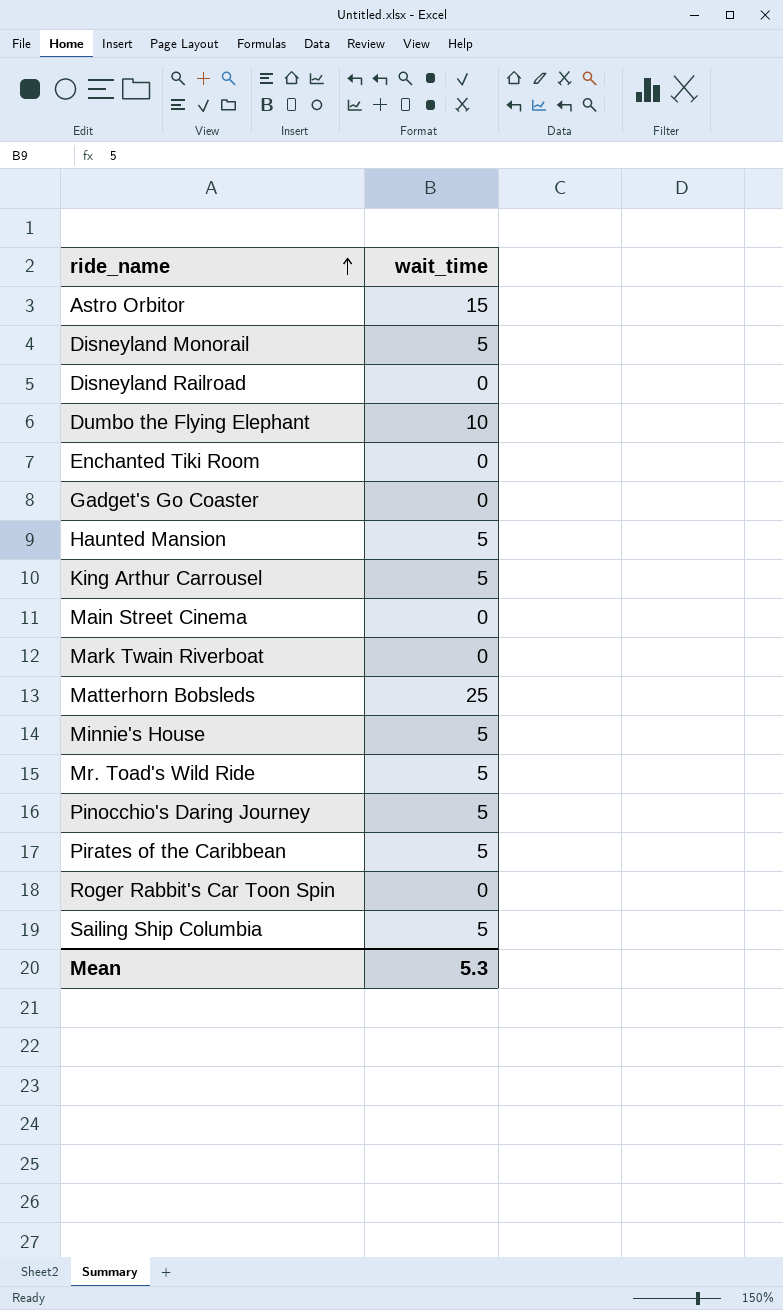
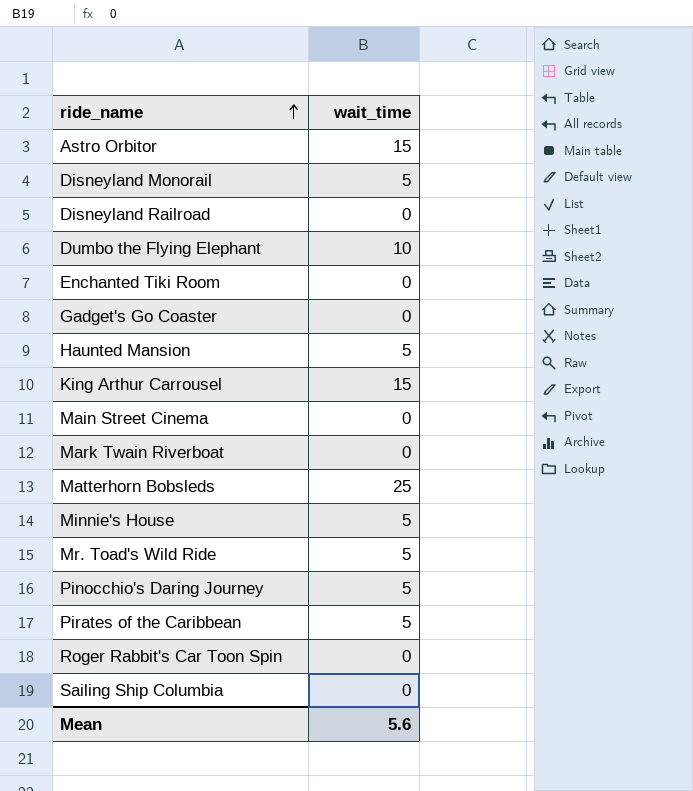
King Arthur Carrousel | wait_time: 5 -> 15
Sailing Ship Columbia | wait_time: 5 -> 0
Mean | wait_time: 5.3 -> 5.6

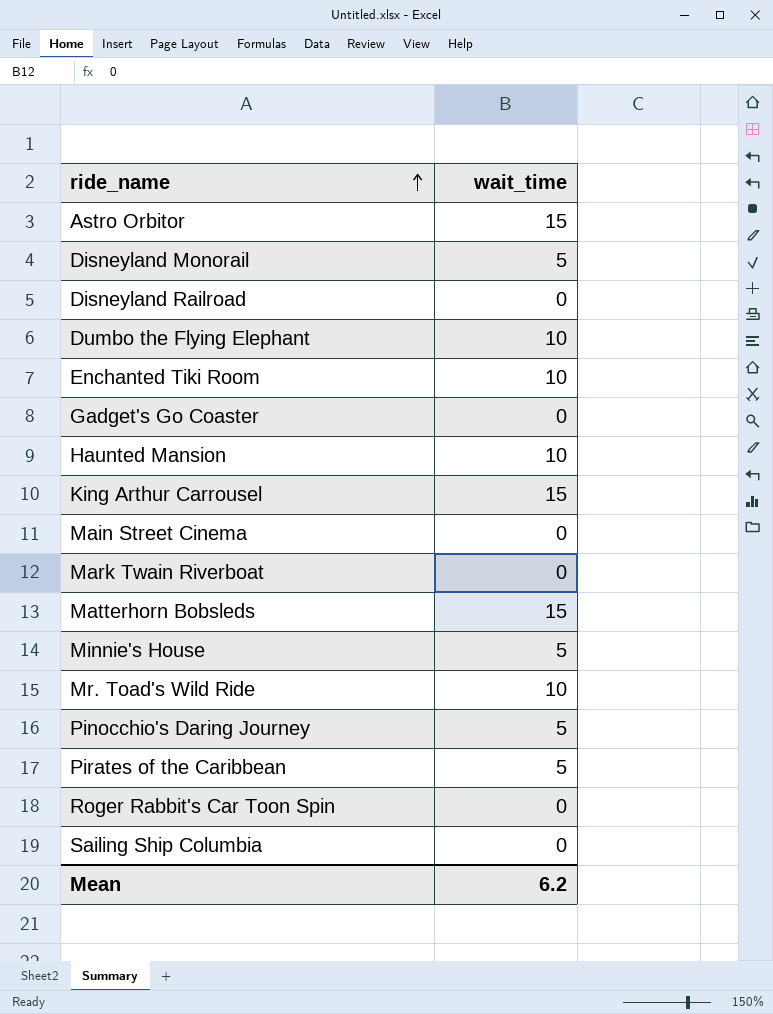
Enchanted Tiki Room | wait_time: 0 -> 10
Haunted Mansion | wait_time: 5 -> 10
Matterhorn Bobsleds | wait_time: 25 -> 15
Mr. Toad's Wild Ride | wait_time: 5 -> 10
Mean | wait_time: 5.6 -> 6.2

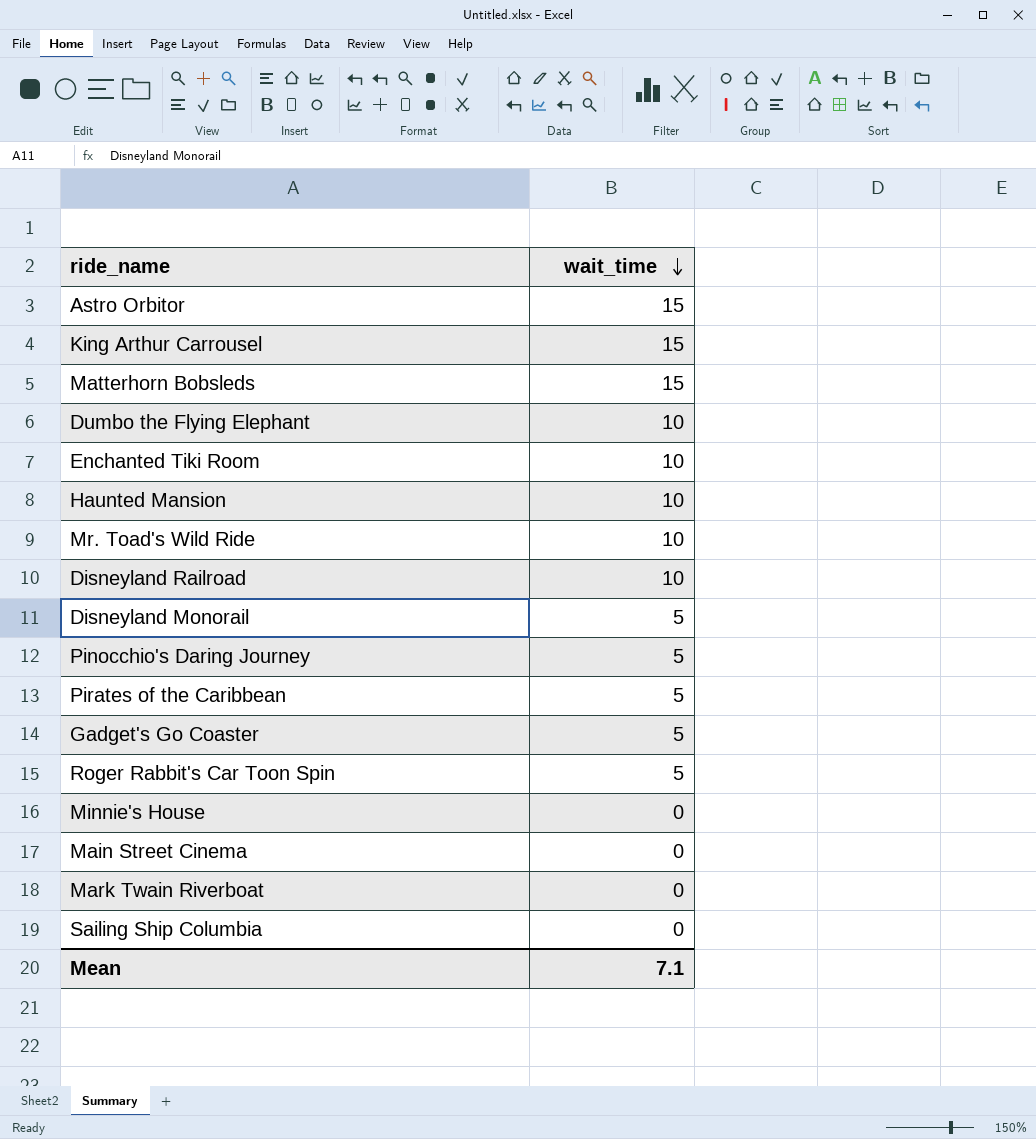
row order: ride_name ascending -> wait_time descending
Disneyland Railroad | wait_time: 0 -> 10
Gadget's Go Coaster | wait_time: 0 -> 5
Roger Rabbit's Car Toon Spin | wait_time: 0 -> 5
Minnie's House | wait_time: 5 -> 0
Mean | wait_time: 6.2 -> 7.1

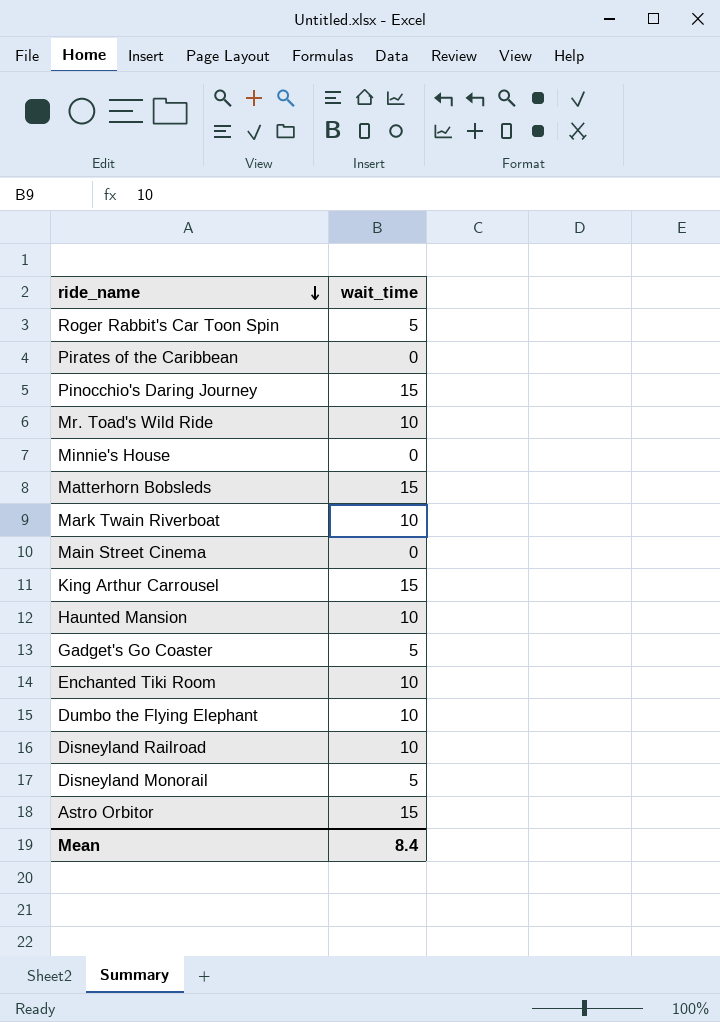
row order: wait_time descending -> ride_name descending
row Sailing Ship Columbia: 0 -> none
Pirates of the Caribbean | wait_time: 5 -> 0
Pinocchio's Daring Journey | wait_time: 5 -> 15
Mark Twain Riverboat | wait_time: 0 -> 10
Mean | wait_time: 7.1 -> 8.4

